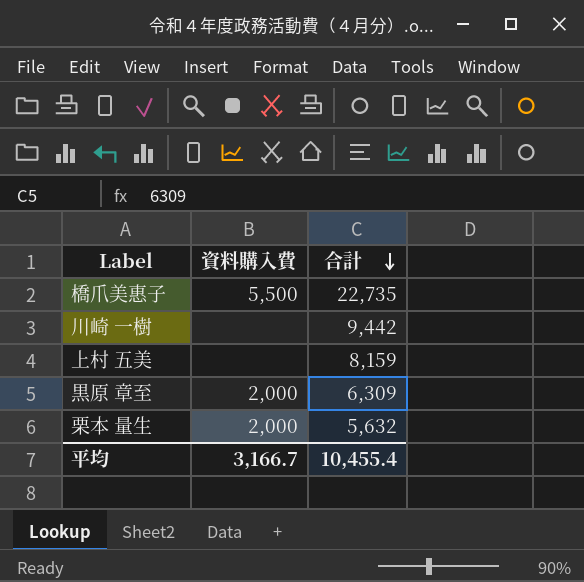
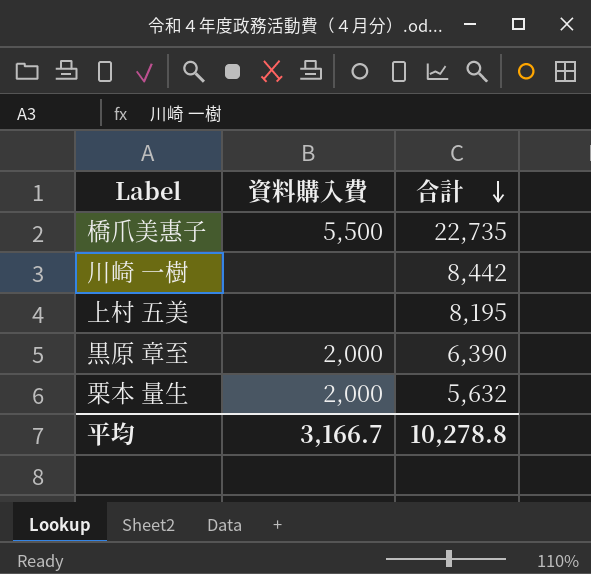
川崎 一樹 | 合計: 9,442 -> 8,442
上村 五美 | 合計: 8,159 -> 8,195
黒原 章至 | 合計: 6,309 -> 6,390
平均 | 合計: 10,455.4 -> 10,278.8

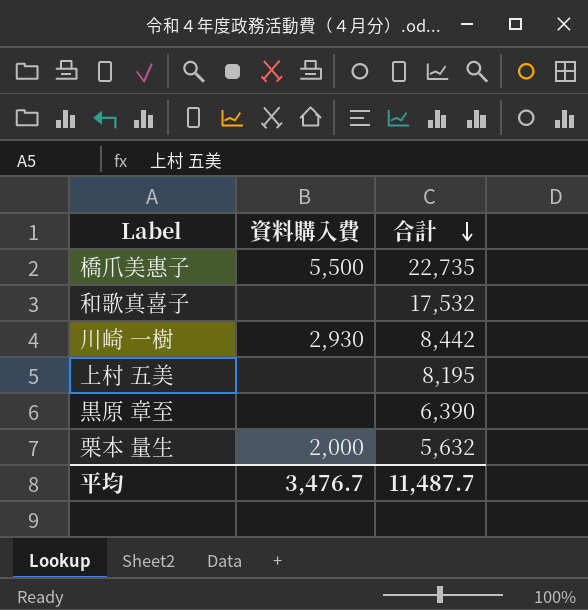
row 和歌真喜子: none -> none | 17,532
川崎 一樹 | 資料購入費: none -> 2,930
黒原 章至 | 資料購入費: 2,000 -> none
平均 | 資料購入費: 3,166.7 -> 3,476.7
平均 | 合計: 10,278.8 -> 11,487.7

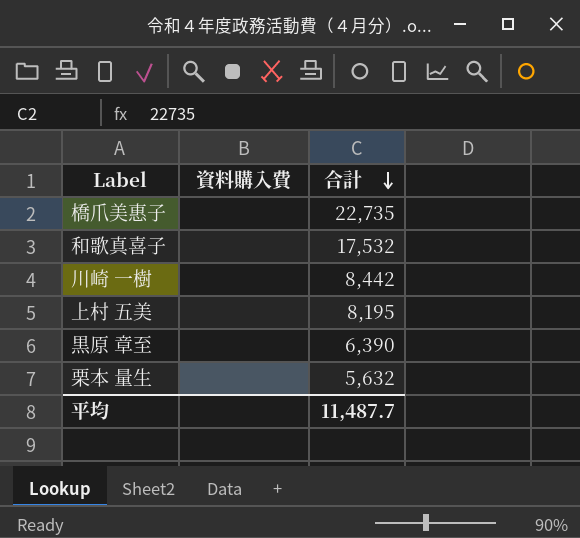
橋爪美惠子 | 資料購入費: 5,500 -> none
川崎 一樹 | 資料購入費: 2,930 -> none
栗本 量生 | 資料購入費: 2,000 -> none
平均 | 資料購入費: 3,476.7 -> none

